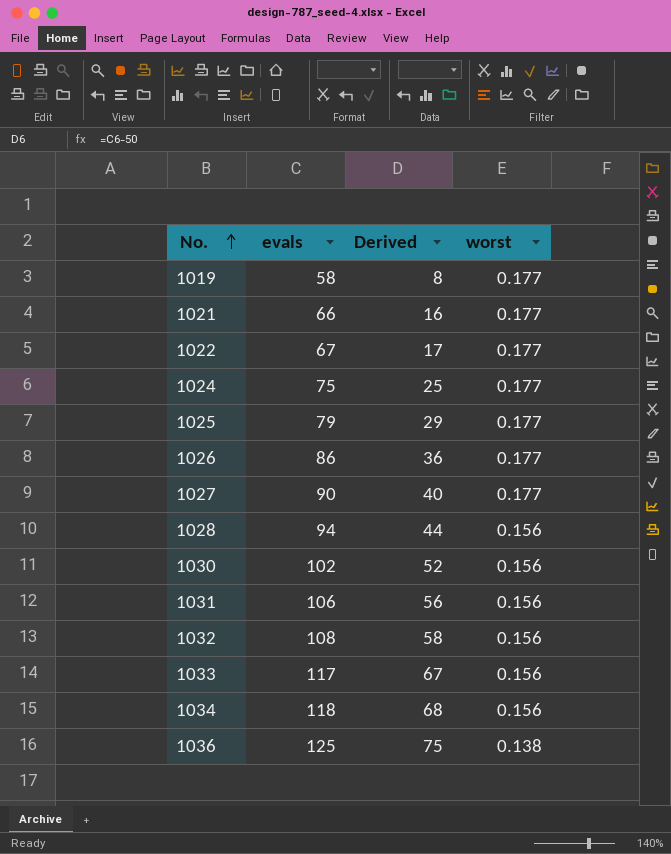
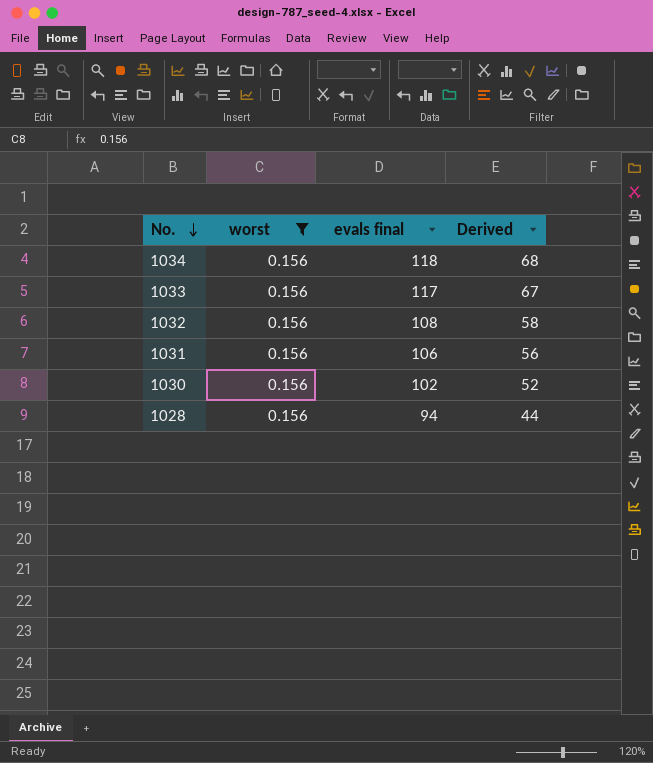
filter: none -> worst = 0.156
row order: No. ascending -> No. descending
column worst | position: 4 -> 2
column name: evals -> evals final

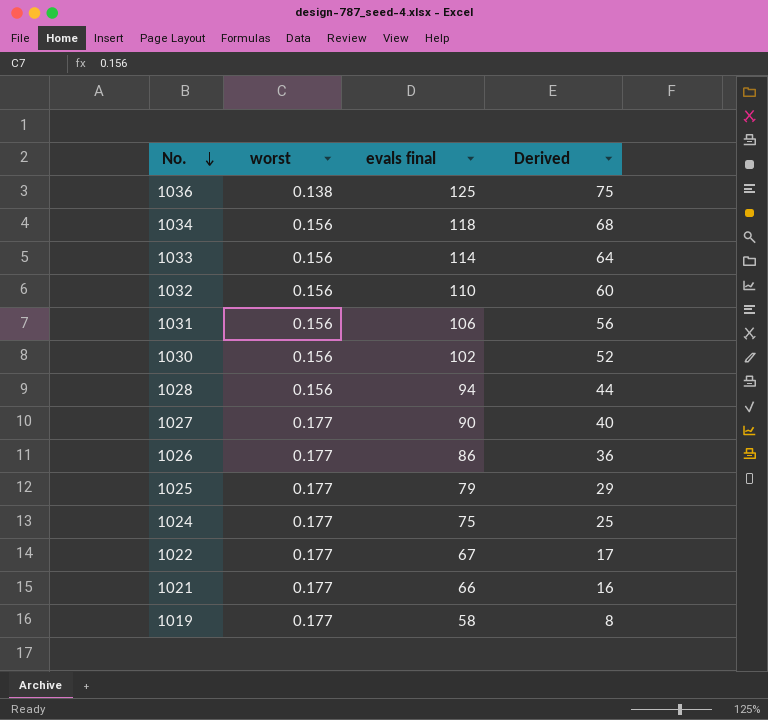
filter: worst = 0.156 -> none
1033 | evals final: 117 -> 114
1033 | Derived: 67 -> 64
1032 | evals final: 108 -> 110
1032 | Derived: 58 -> 60

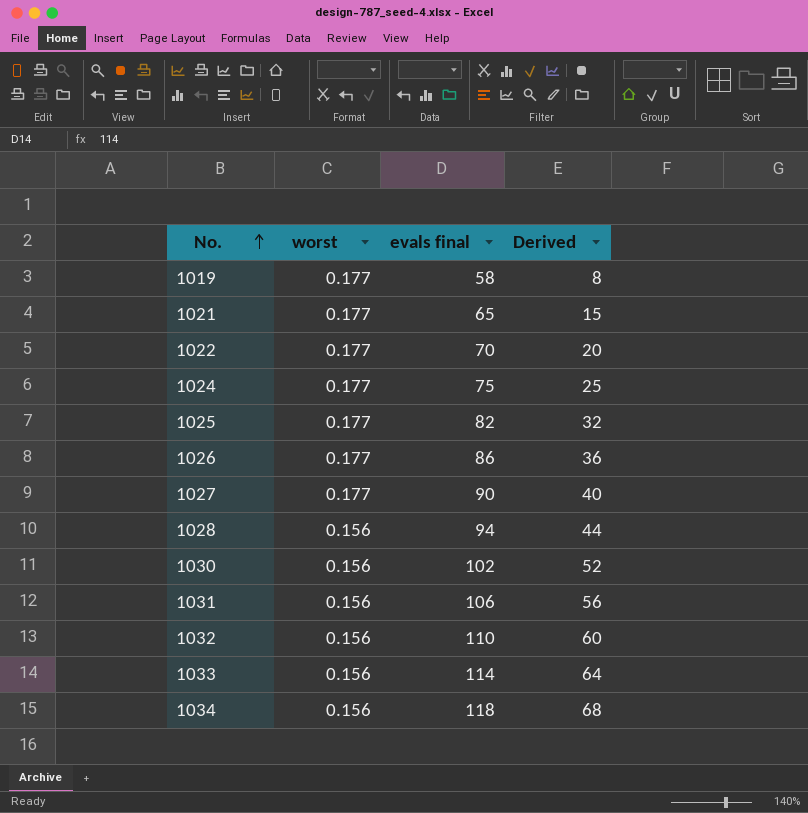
row order: No. descending -> No. ascending
row 1036: 0.138 | 125 | 75 -> none
1021 | evals final: 66 -> 65
1021 | Derived: 16 -> 15
1022 | evals final: 67 -> 70
1022 | Derived: 17 -> 20
1025 | evals final: 79 -> 82
1025 | Derived: 29 -> 32

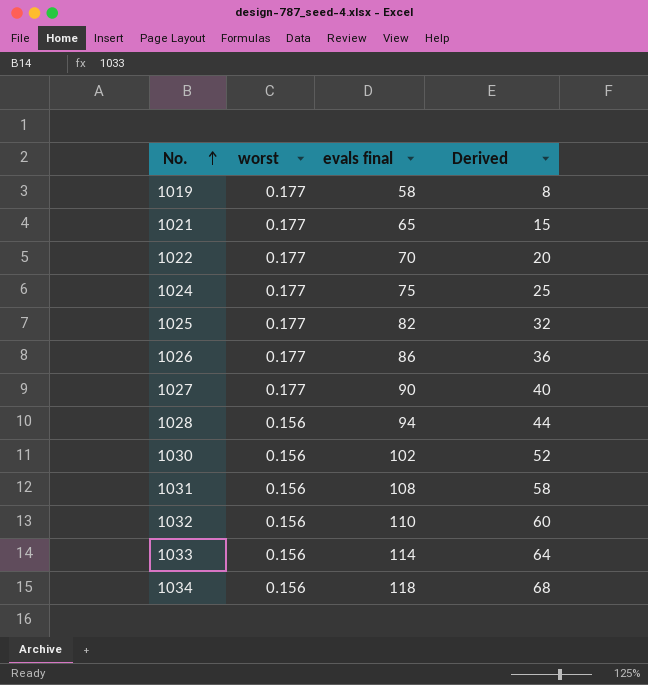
1031 | evals final: 106 -> 108
1031 | Derived: 56 -> 58

